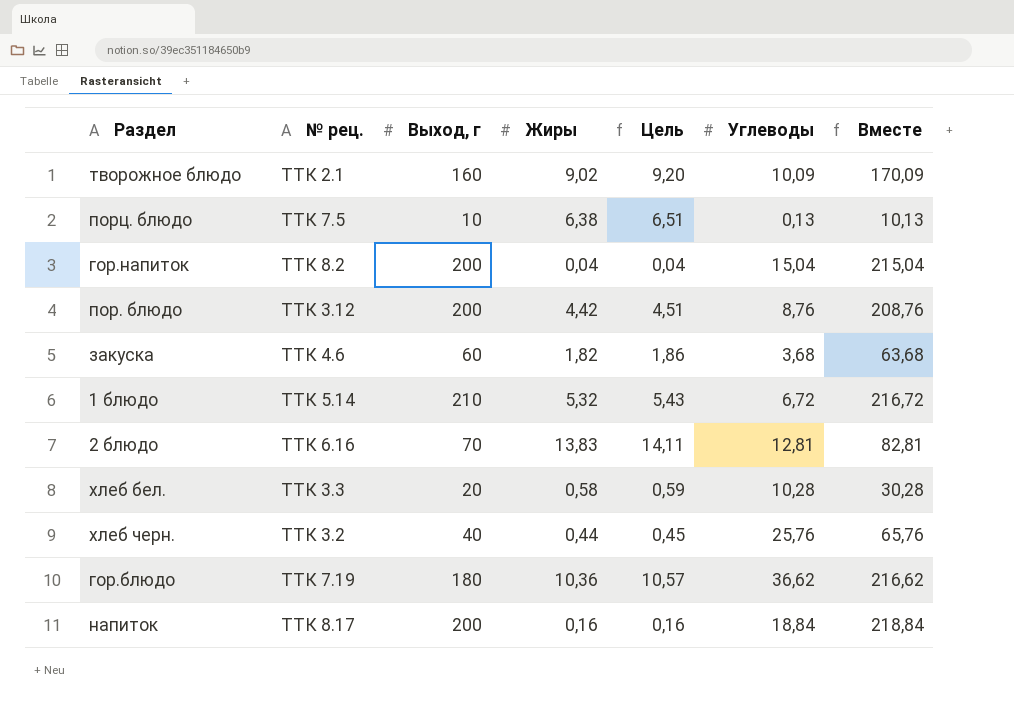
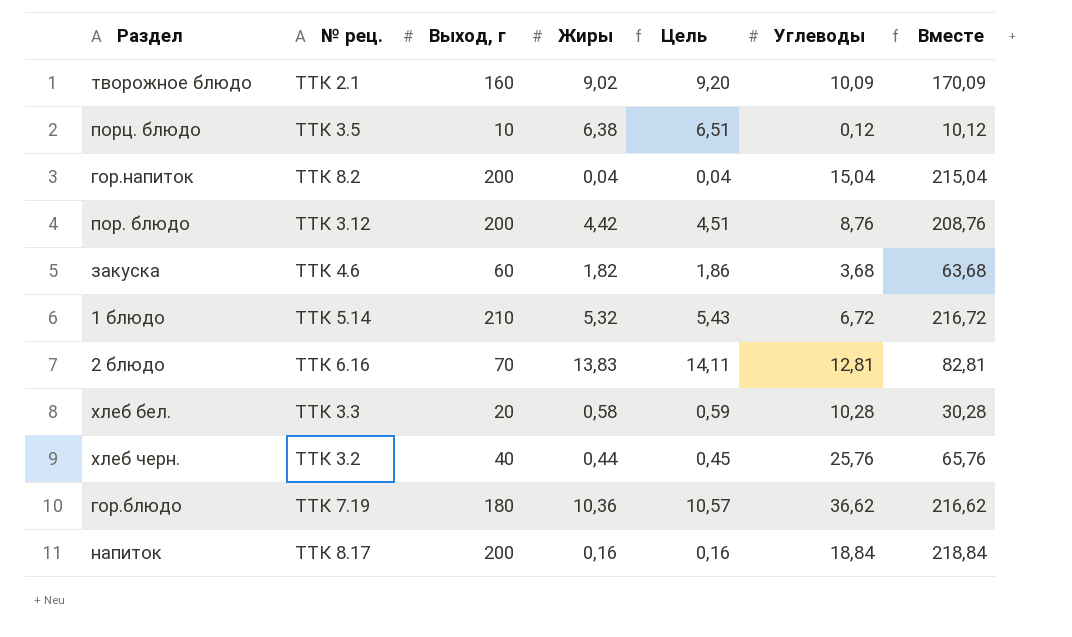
порц. блюдо | № рец.: ТТК 7.5 -> ТТК 3.5
порц. блюдо | Углеводы: 0,13 -> 0,12
порц. блюдо | Вместе: 10,13 -> 10,12

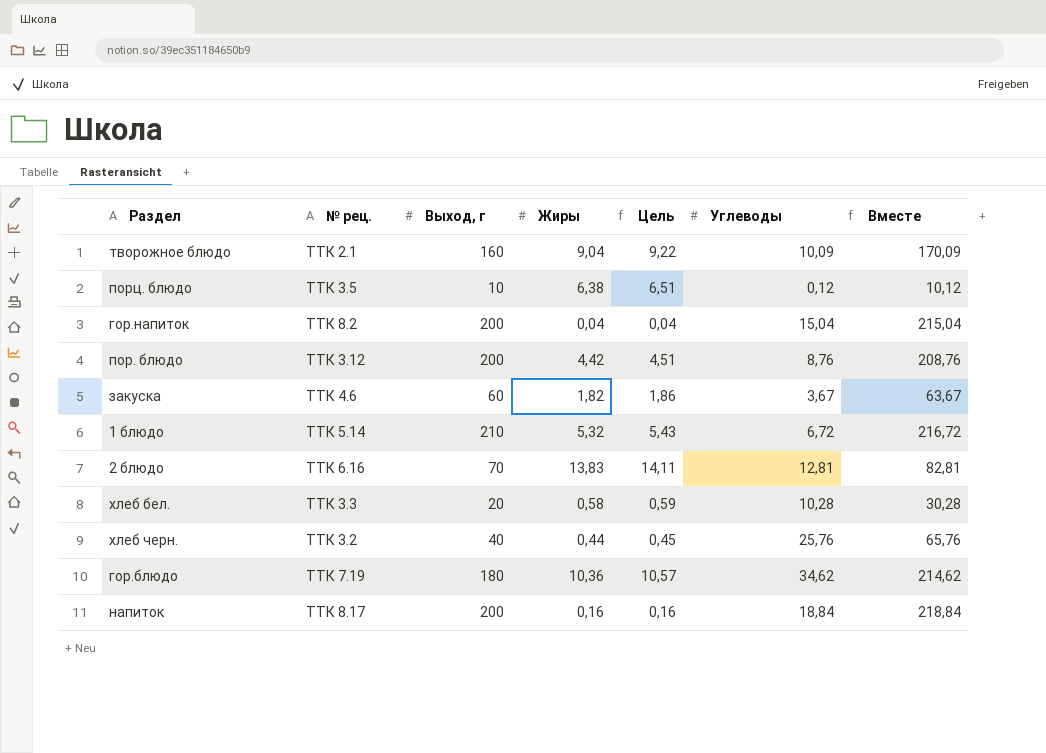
творожное блюдо | Жиры: 9,02 -> 9,04
творожное блюдо | Цель: 9,20 -> 9,22
закуска | Углеводы: 3,68 -> 3,67
закуска | Вместе: 63,68 -> 63,67
гор.блюдо | Углеводы: 36,62 -> 34,62
гор.блюдо | Вместе: 216,62 -> 214,62

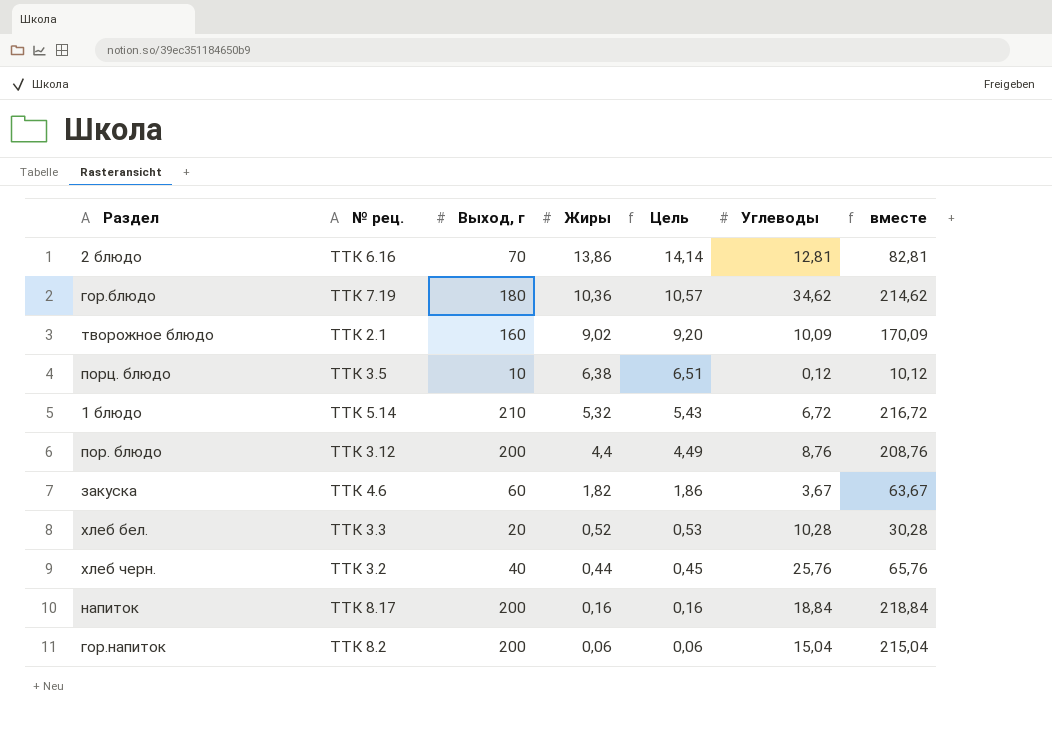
row order: none -> Жиры descending
column name: Вместе -> вместе
2 блюдо | Жиры: 13,83 -> 13,86
2 блюдо | Цель: 14,11 -> 14,14
творожное блюдо | Жиры: 9,04 -> 9,02
творожное блюдо | Цель: 9,22 -> 9,20
пор. блюдо | Жиры: 4,42 -> 4,4
пор. блюдо | Цель: 4,51 -> 4,49
хлеб бел. | Жиры: 0,58 -> 0,52
хлеб бел. | Цель: 0,59 -> 0,53
гор.напиток | Жиры: 0,04 -> 0,06
гор.напиток | Цель: 0,04 -> 0,06

